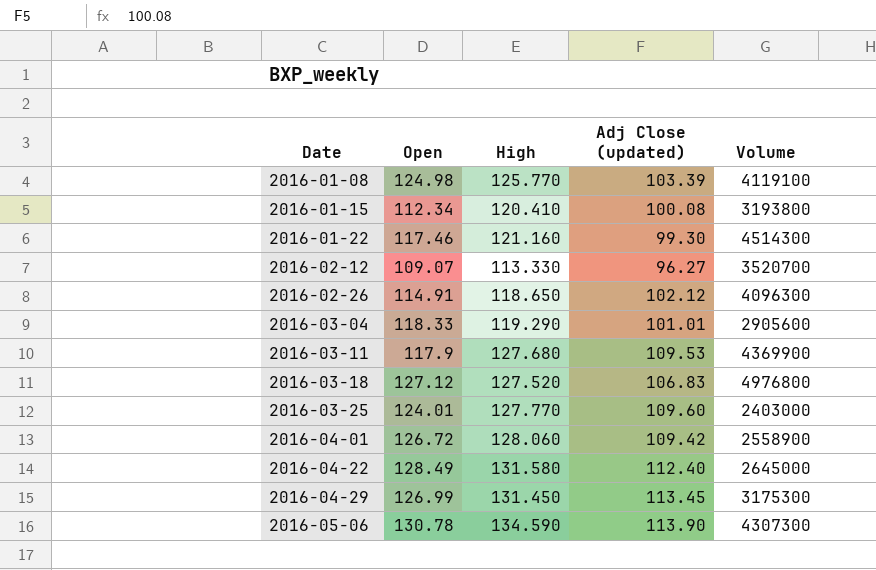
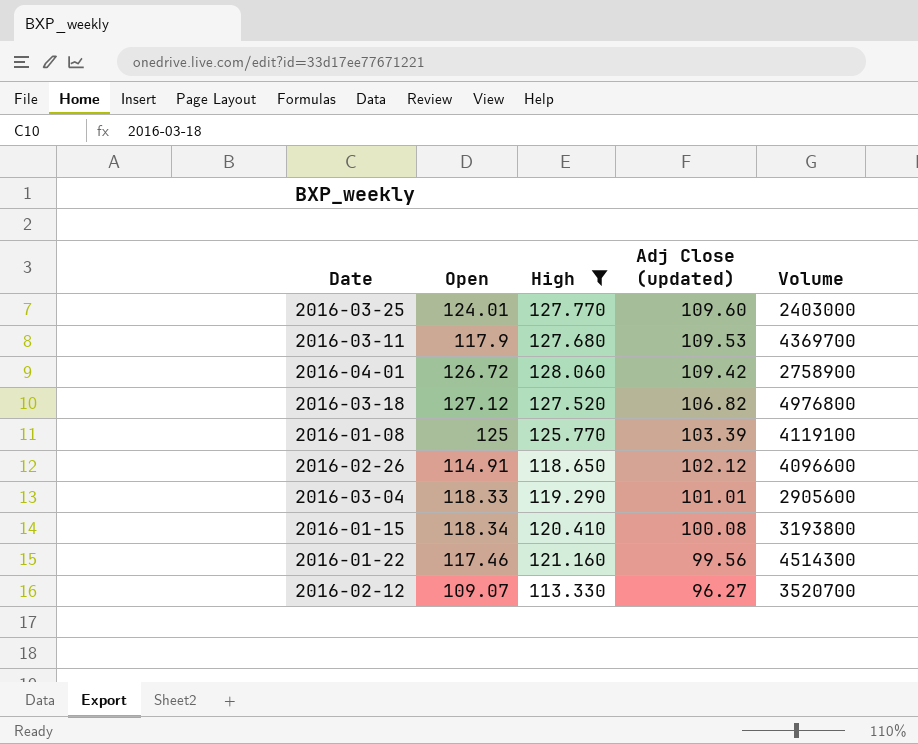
filter: none -> High <= 128.060
row order: Date ascending -> Adj Close (updated) descending
2016-03-11 | Volume: 4369900 -> 4369700
2016-04-01 | Volume: 2558900 -> 2758900
2016-03-18 | Adj Close (updated): 106.83 -> 106.82
2016-01-08 | Open: 124.98 -> 125
2016-02-26 | Volume: 4096300 -> 4096600
2016-01-15 | Open: 112.34 -> 118.34
2016-01-22 | Adj Close (updated): 99.30 -> 99.56

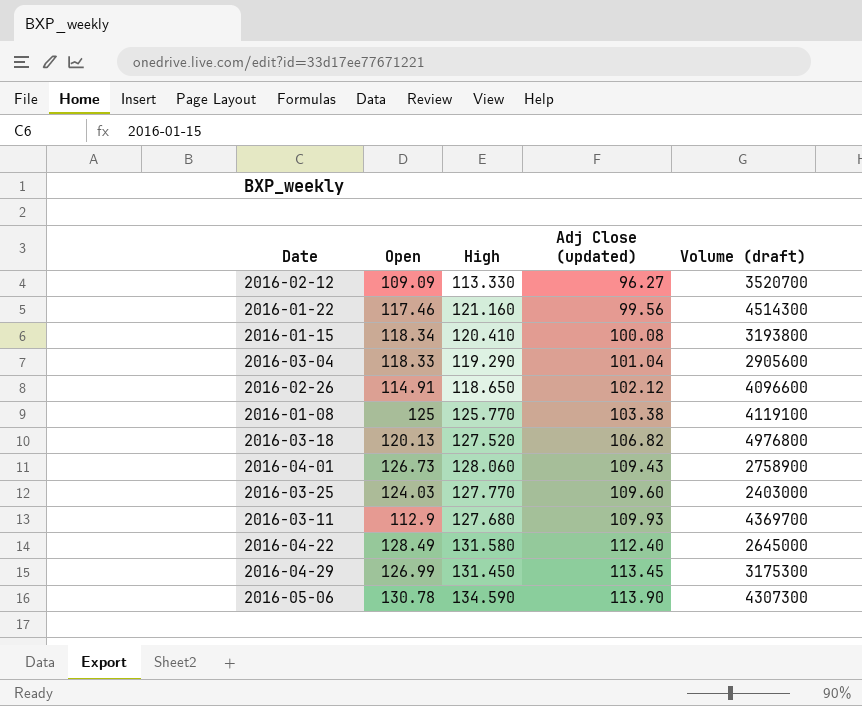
filter: High <= 128.060 -> none
row order: Adj Close (updated) descending -> Adj Close (updated) ascending
column name: Volume -> Volume (draft)
2016-02-12 | Open: 109.07 -> 109.09
2016-03-04 | Adj Close (updated): 101.01 -> 101.04
2016-01-08 | Adj Close (updated): 103.39 -> 103.38
2016-03-18 | Open: 127.12 -> 120.13
2016-04-01 | Open: 126.72 -> 126.73
2016-04-01 | Adj Close (updated): 109.42 -> 109.43
2016-03-25 | Open: 124.01 -> 124.03
2016-03-11 | Open: 117.9 -> 112.9
2016-03-11 | Adj Close (updated): 109.53 -> 109.93

